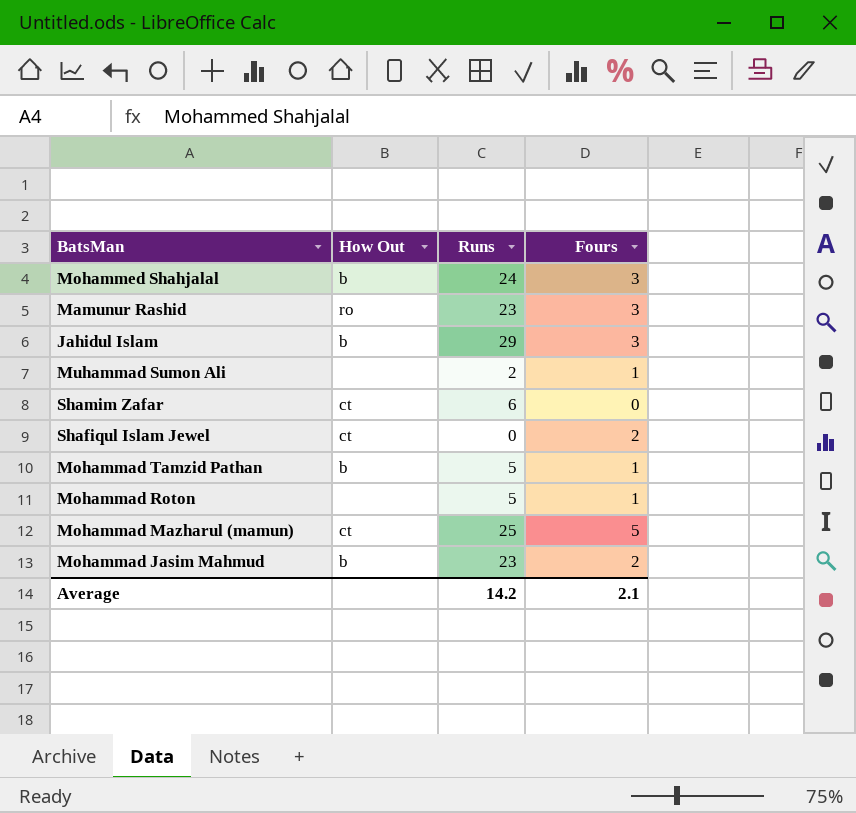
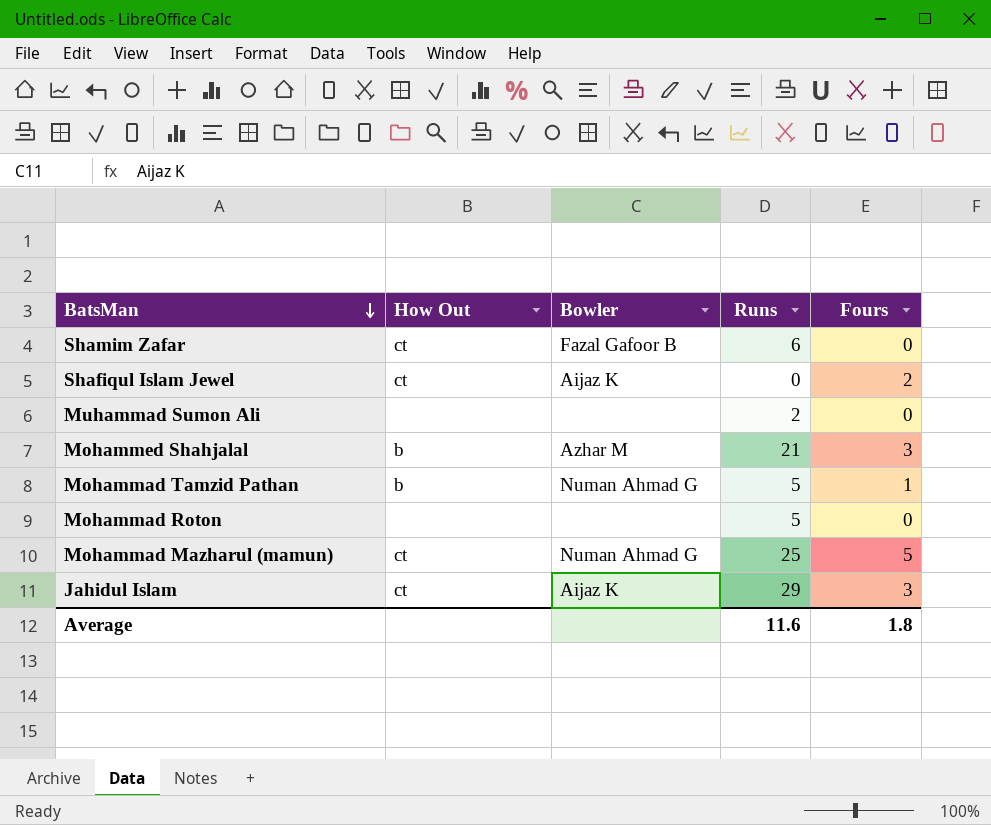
row order: none -> BatsMan descending
column Bowler | position: none -> 3
row Mamunur Rashid: ro | 23 | 3 -> none
row Mohammad Jasim Mahmud: b | 23 | 2 -> none
Muhammad Sumon Ali | Fours: 1 -> 0
Mohammed Shahjalal | Runs: 24 -> 21
Mohammad Roton | Fours: 1 -> 0
Jahidul Islam | How Out: b -> ct
Average | Runs: 14.2 -> 11.6
Average | Fours: 2.1 -> 1.8

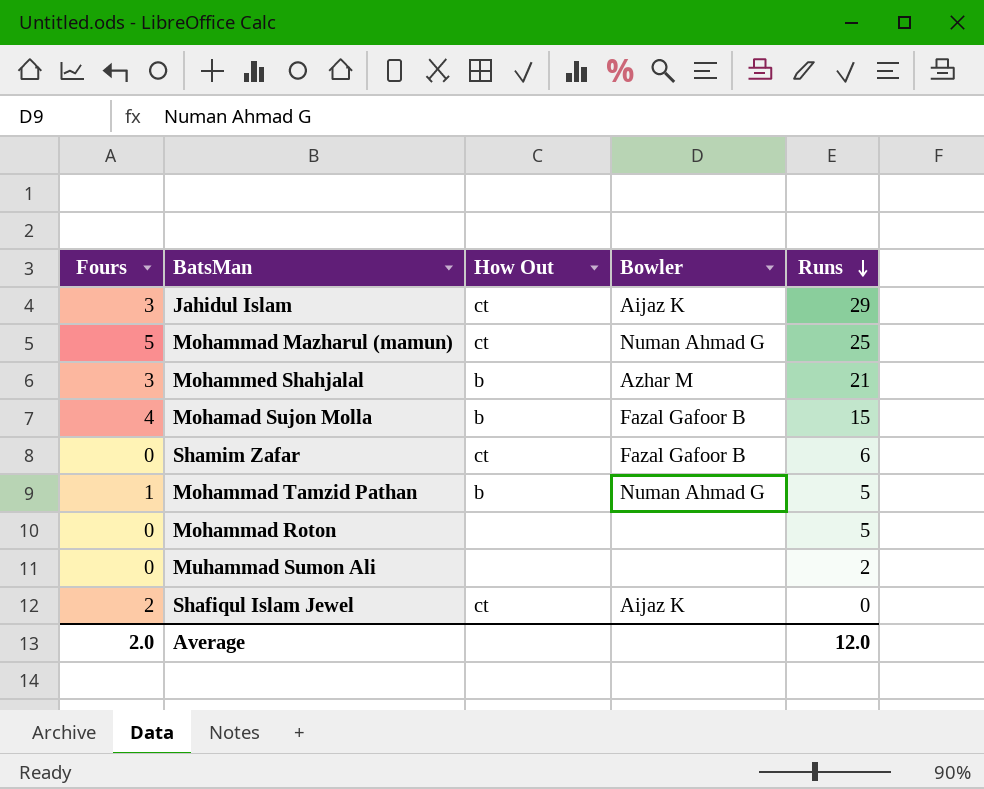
row order: BatsMan descending -> Runs descending
column Fours | position: 5 -> 1
row Mohamad Sujon Molla: none -> 4 | b | Fazal Gafoor B | 15
Average | Fours: 1.8 -> 2.0
Average | Runs: 11.6 -> 12.0

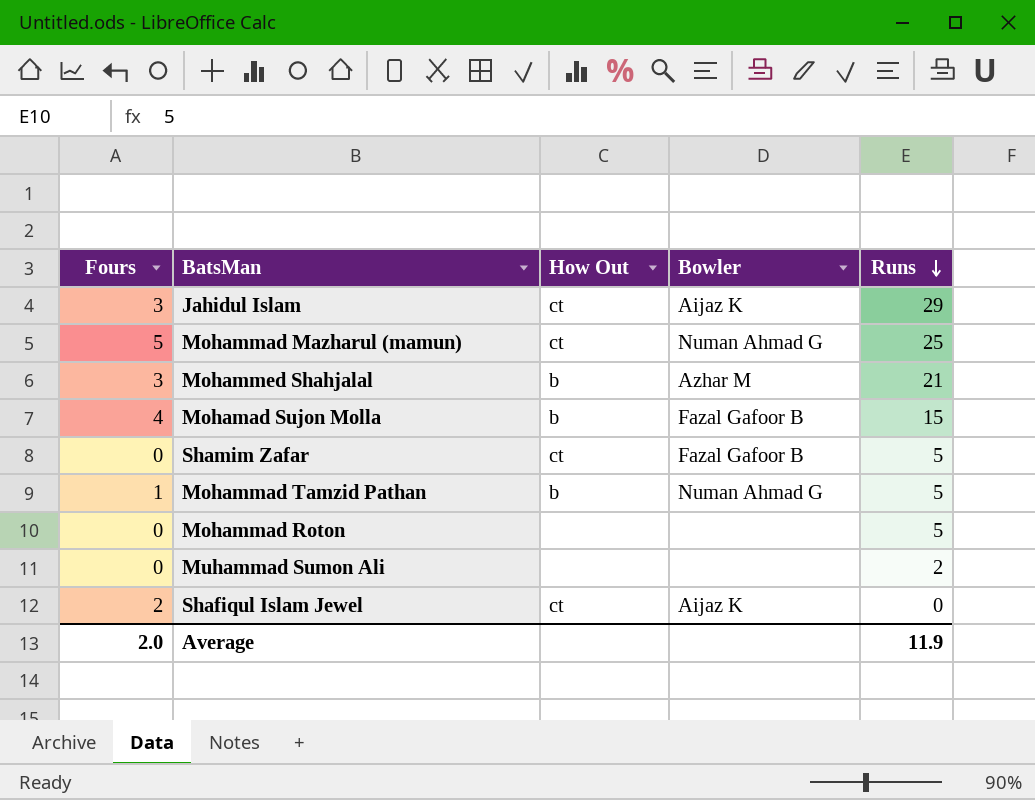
Shamim Zafar | Runs: 6 -> 5
Average | Runs: 12.0 -> 11.9

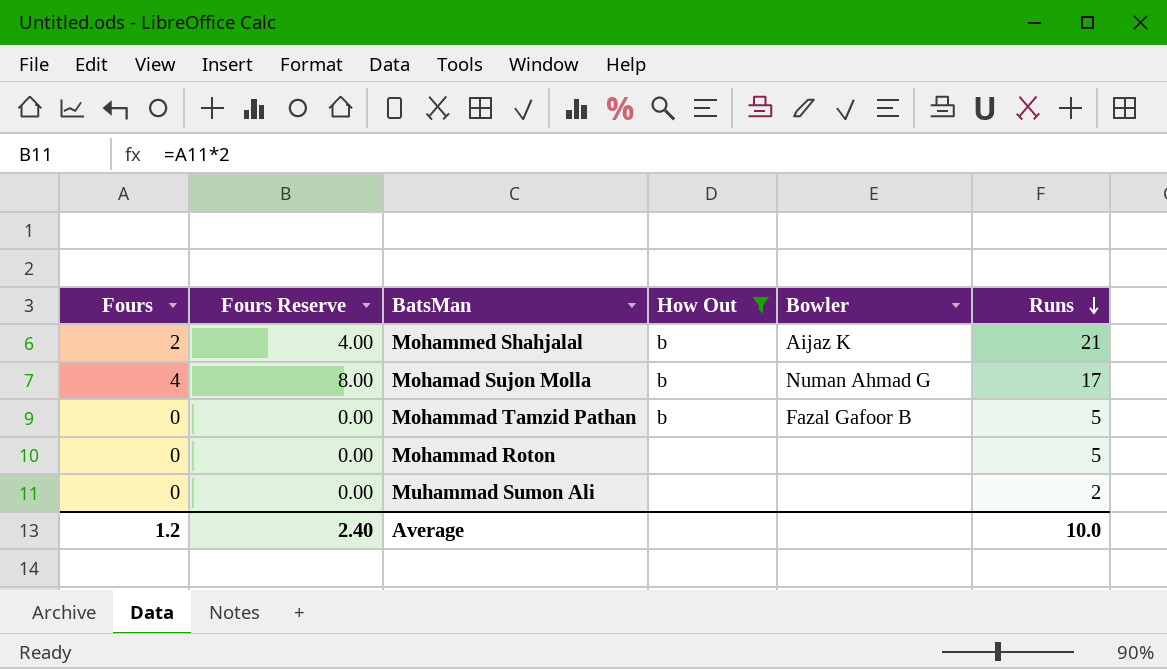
filter: none -> How Out != ct
column Fours Reserve | formula: none -> [Fours] * 2
Mohammed Shahjalal | Fours: 3 -> 2
Mohammed Shahjalal | Bowler: Azhar M -> Aijaz K
Mohamad Sujon Molla | Bowler: Fazal Gafoor B -> Numan Ahmad G
Mohamad Sujon Molla | Runs: 15 -> 17
Mohammad Tamzid Pathan | Fours: 1 -> 0
Mohammad Tamzid Pathan | Bowler: Numan Ahmad G -> Fazal Gafoor B
Average | Fours: 2.0 -> 1.2
Average | Runs: 11.9 -> 10.0

